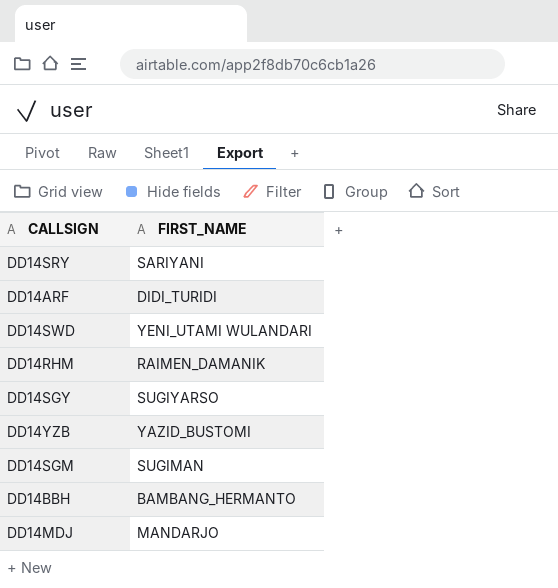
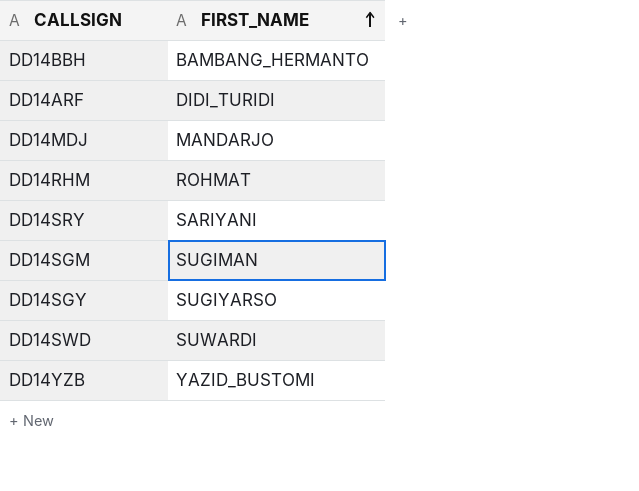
row order: none -> FIRST_NAME ascending
DD14RHM | FIRST_NAME: RAIMEN_DAMANIK -> ROHMAT
DD14SWD | FIRST_NAME: YENI_UTAMI WULANDARI -> SUWARDI

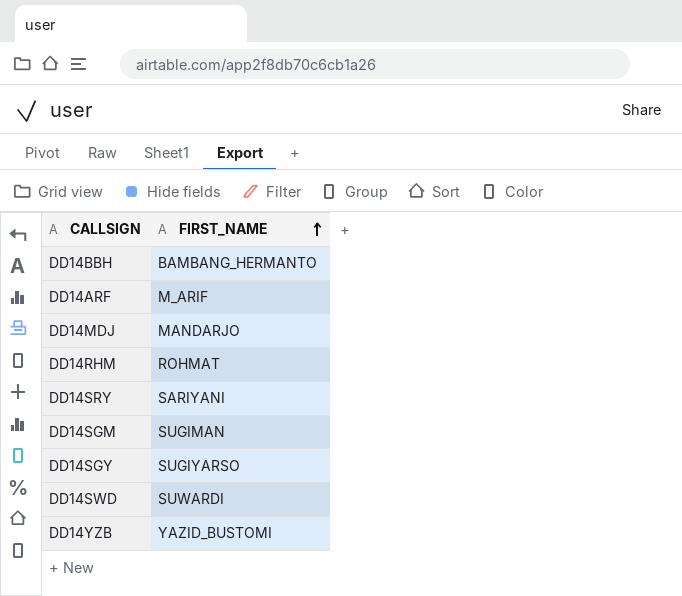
DD14ARF | FIRST_NAME: DIDI_TURIDI -> M_ARIF

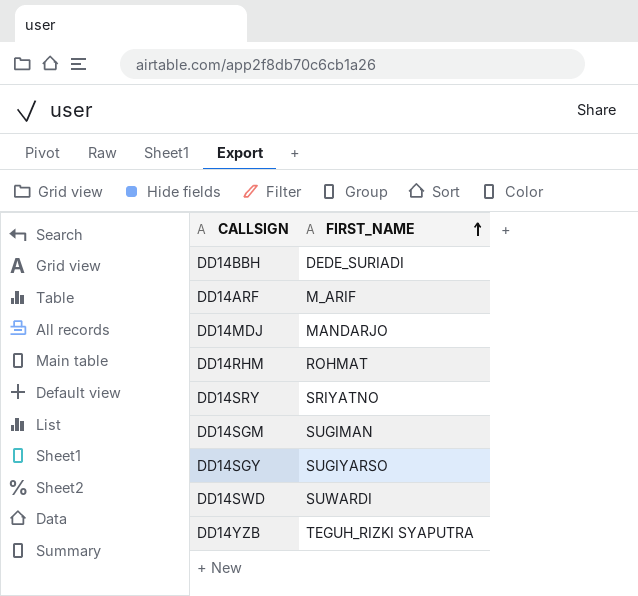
DD14BBH | FIRST_NAME: BAMBANG_HERMANTO -> DEDE_SURIADI
DD14SRY | FIRST_NAME: SARIYANI -> SRIYATNO
DD14YZB | FIRST_NAME: YAZID_BUSTOMI -> TEGUH_RIZKI SYAPUTRA

